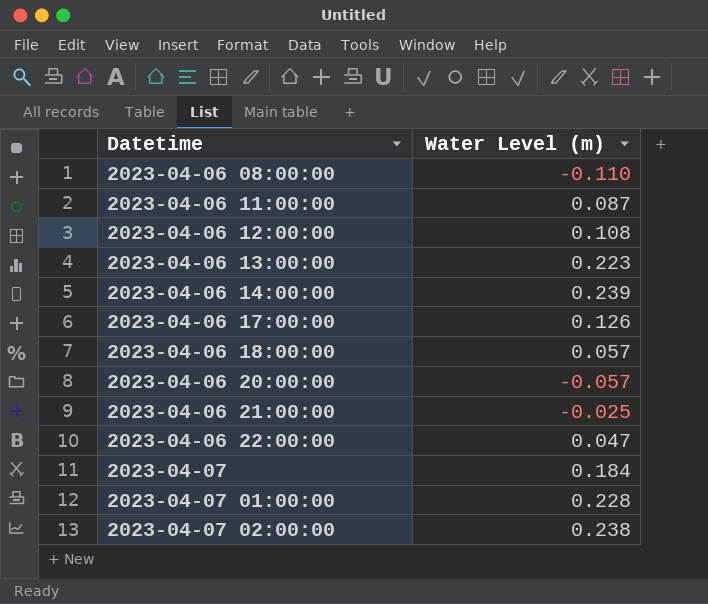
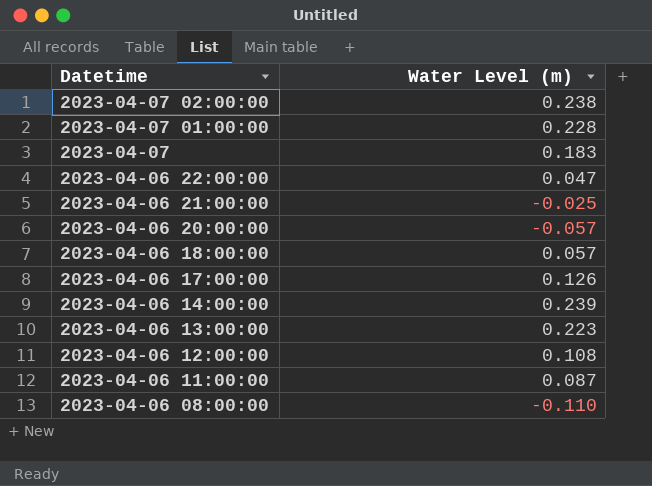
row order: Datetime ascending -> Datetime descending
2023-04-07 | Water Level (m): 0.184 -> 0.183

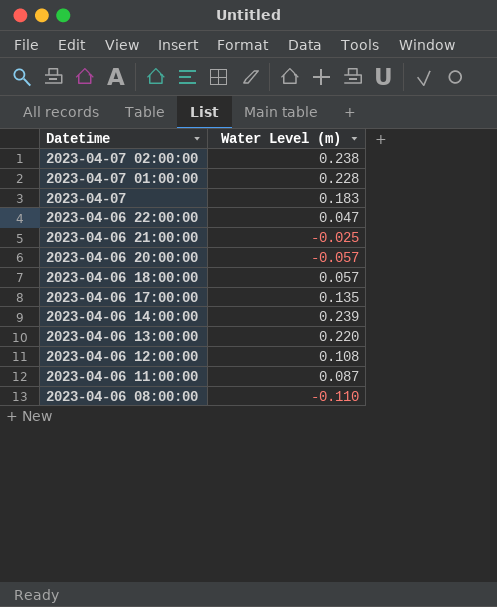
2023-04-06 17:00:00 | Water Level (m): 0.126 -> 0.135
2023-04-06 13:00:00 | Water Level (m): 0.223 -> 0.220

